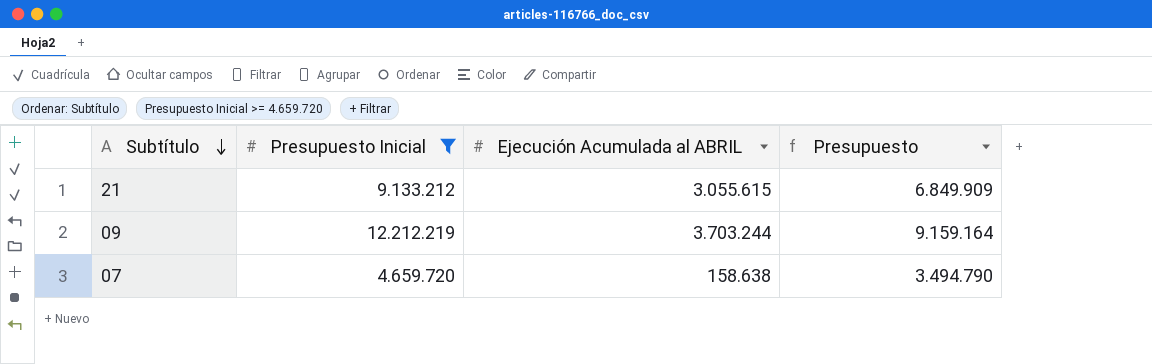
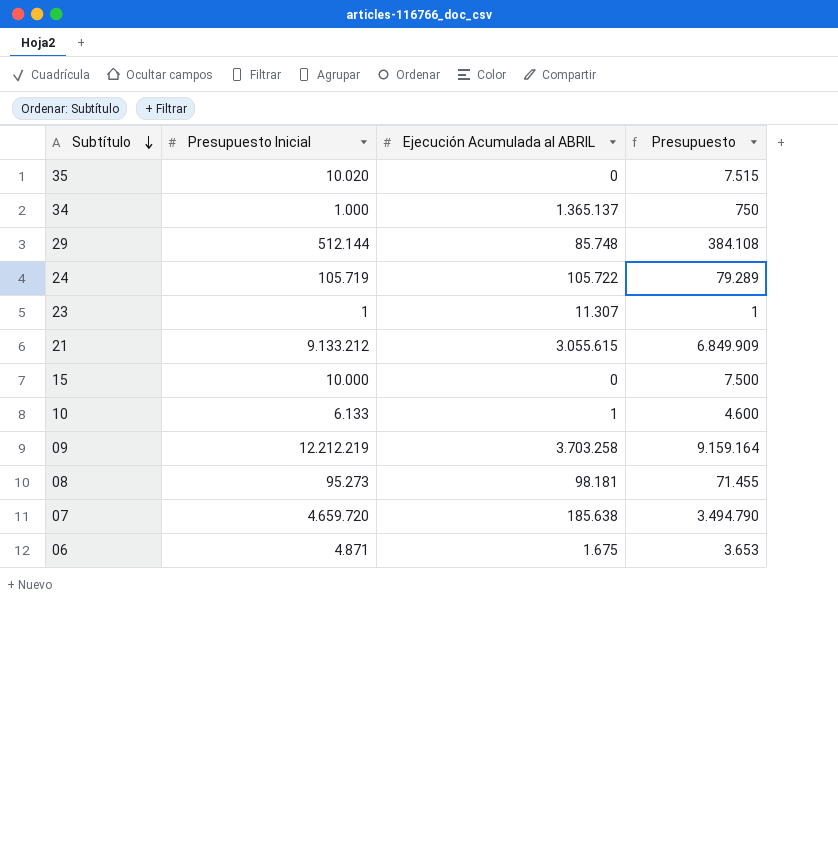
filter: Presupuesto Inicial >= 4.659.720 -> none
09 | Ejecución Acumulada al ABRIL: 3.703.244 -> 3.703.258
07 | Ejecución Acumulada al ABRIL: 158.638 -> 185.638

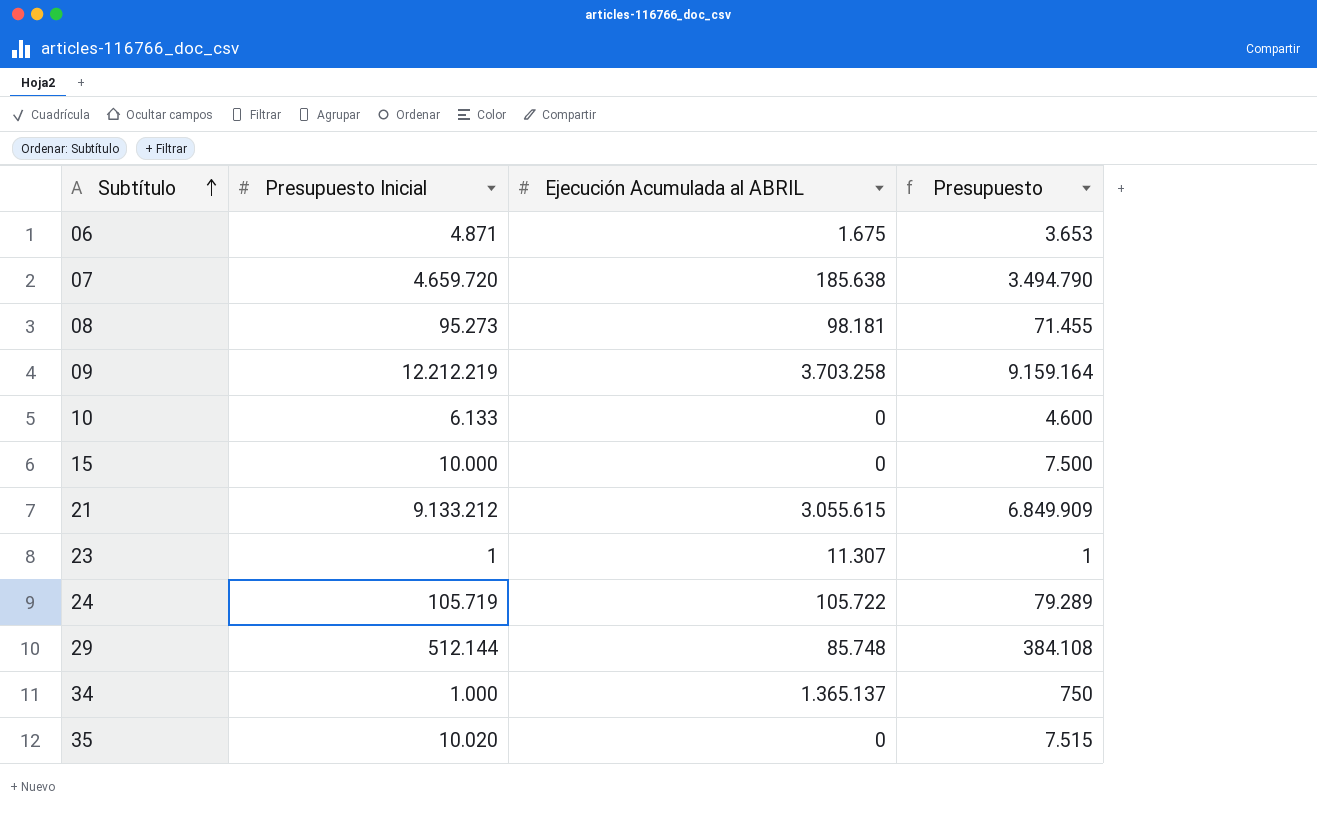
row order: Subtítulo descending -> Subtítulo ascending
10 | Ejecución Acumulada al ABRIL: 1 -> 0

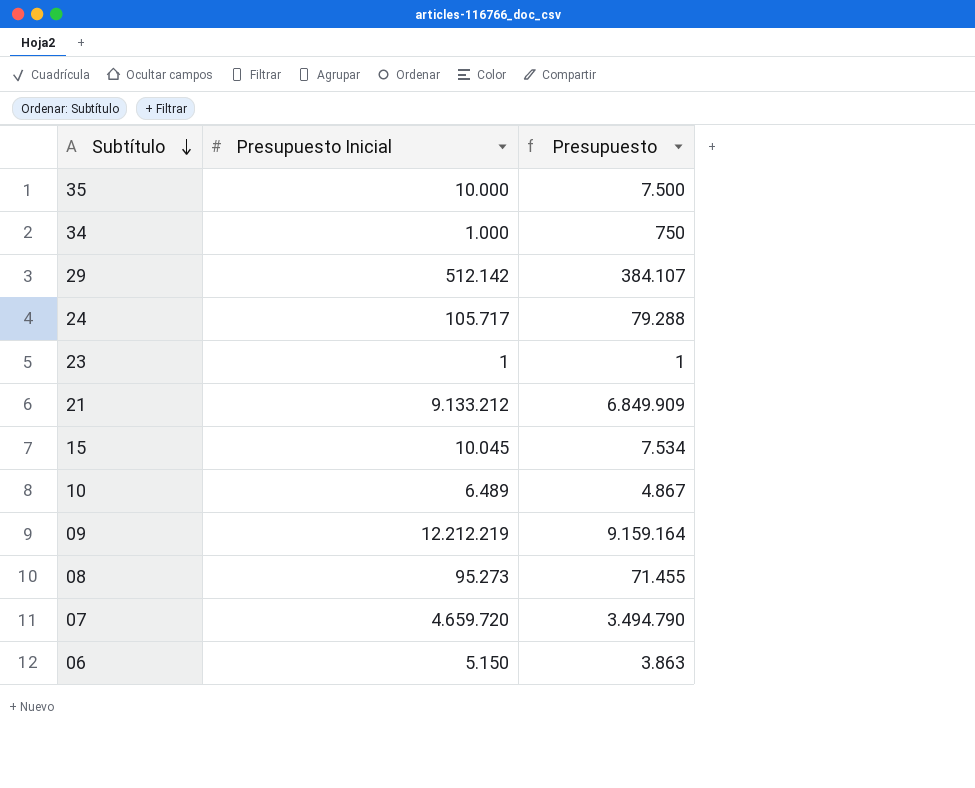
row order: Subtítulo ascending -> Subtítulo descending
column Ejecución Acumulada al ABRIL | position: 3 -> none
35 | Presupuesto Inicial: 10.020 -> 10.000
35 | Presupuesto: 7.515 -> 7.500
29 | Presupuesto Inicial: 512.144 -> 512.142
29 | Presupuesto: 384.108 -> 384.107
24 | Presupuesto Inicial: 105.719 -> 105.717
24 | Presupuesto: 79.289 -> 79.288
15 | Presupuesto Inicial: 10.000 -> 10.045
15 | Presupuesto: 7.500 -> 7.534
10 | Presupuesto Inicial: 6.133 -> 6.489
10 | Presupuesto: 4.600 -> 4.867
06 | Presupuesto Inicial: 4.871 -> 5.150
06 | Presupuesto: 3.653 -> 3.863

